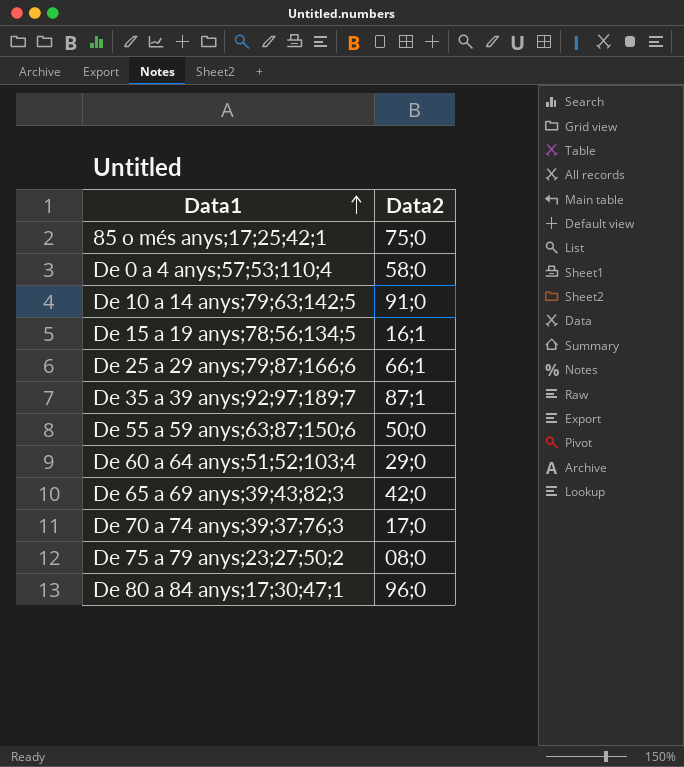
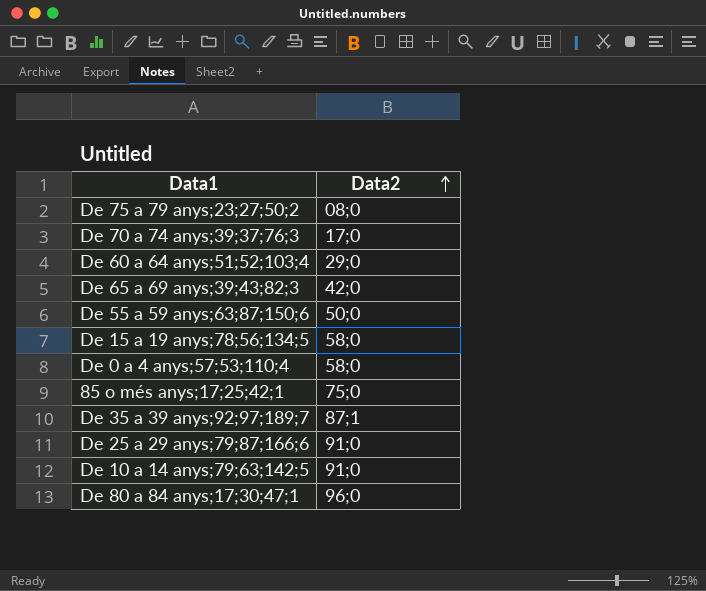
row order: Data1 ascending -> Data2 ascending
De 15 a 19 anys;78;56;134;5 | Data2: 16;1 -> 58;0
De 25 a 29 anys;79;87;166;6 | Data2: 66;1 -> 91;0

